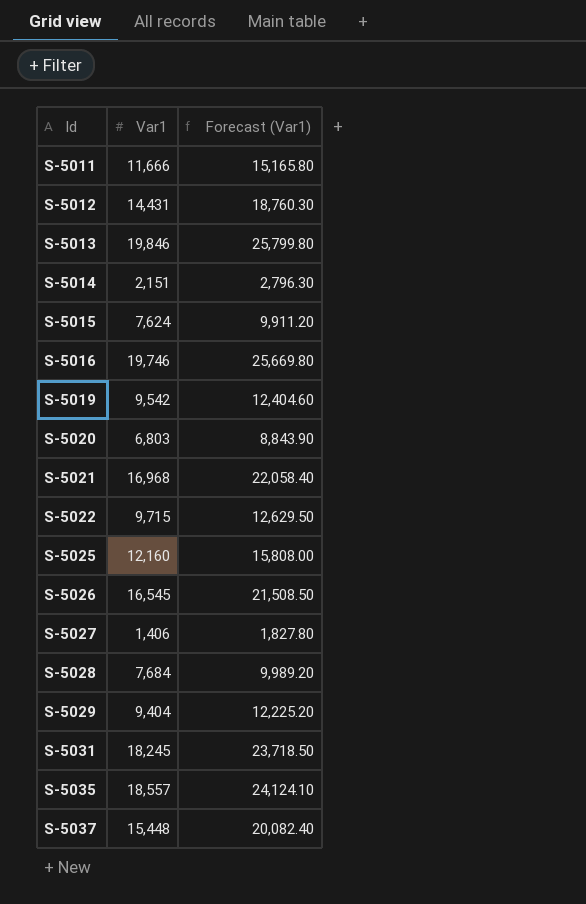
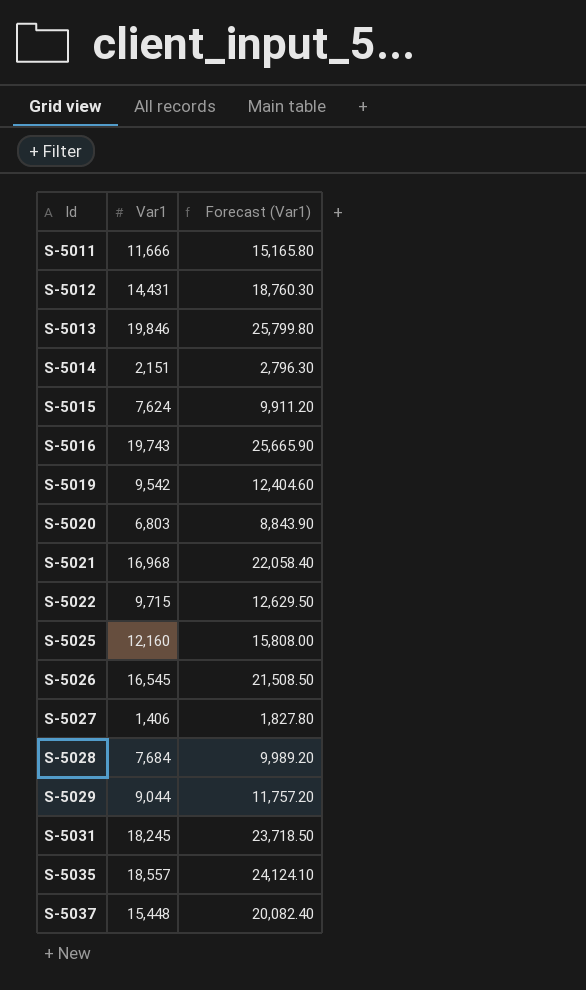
S-5016 | Var1: 19,746 -> 19,743
S-5016 | Forecast (Var1): 25,669.80 -> 25,665.90
S-5029 | Var1: 9,404 -> 9,044
S-5029 | Forecast (Var1): 12,225.20 -> 11,757.20

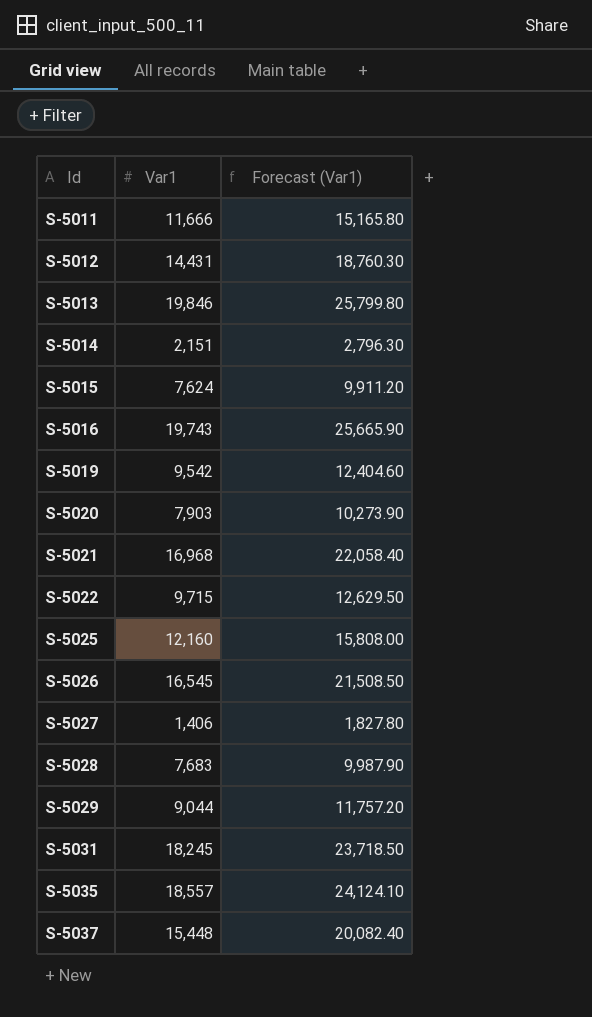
S-5020 | Var1: 6,803 -> 7,903
S-5020 | Forecast (Var1): 8,843.90 -> 10,273.90
S-5028 | Var1: 7,684 -> 7,683
S-5028 | Forecast (Var1): 9,989.20 -> 9,987.90

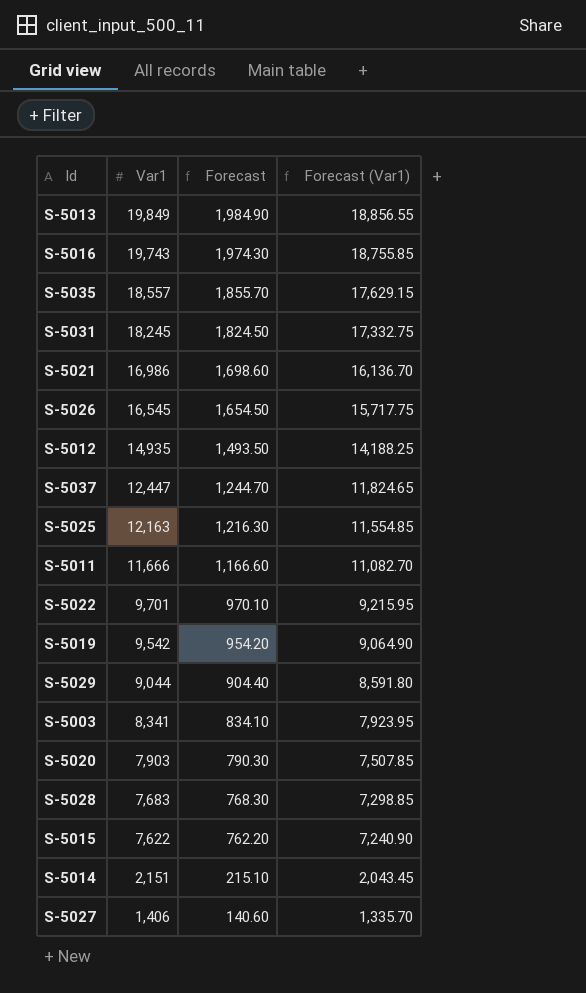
row order: Id ascending -> Var1 descending
column Forecast | formula: none -> [Var1] * 0.1
column Forecast (Var1) | formula: [Var1] * 1.3 -> [Var1] * 0.95
S-5013 | Var1: 19,846 -> 19,849
S-5021 | Var1: 16,968 -> 16,986
S-5012 | Var1: 14,431 -> 14,935
S-5037 | Var1: 15,448 -> 12,447
S-5025 | Var1: 12,160 -> 12,163
S-5022 | Var1: 9,715 -> 9,701
row S-5003: none -> 8,341 | 834.10 | 7,923.95
S-5015 | Var1: 7,624 -> 7,622

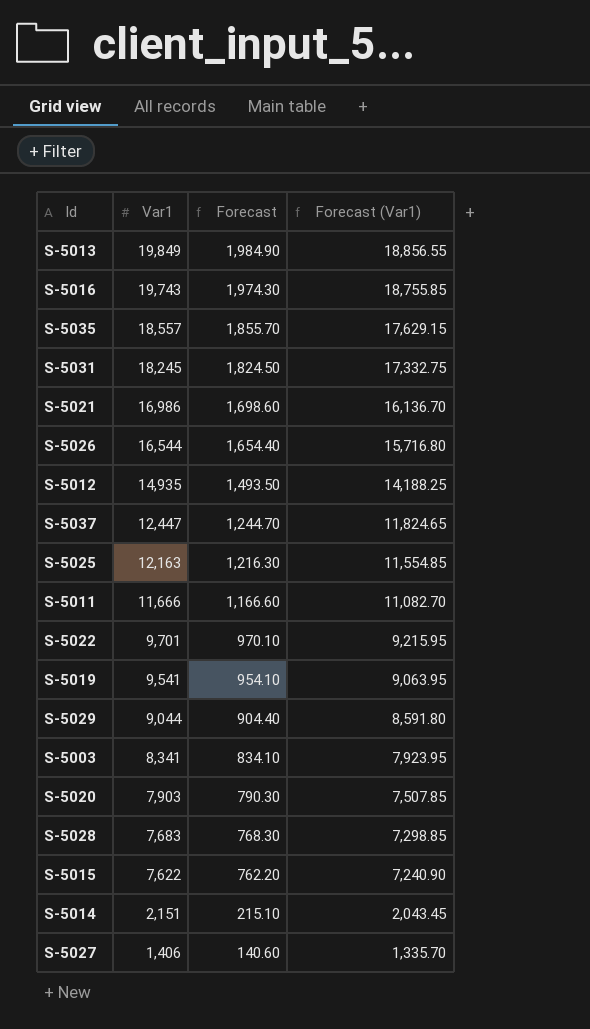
S-5026 | Var1: 16,545 -> 16,544
S-5026 | Forecast: 1,654.50 -> 1,654.40
S-5026 | Forecast (Var1): 15,717.75 -> 15,716.80
S-5019 | Var1: 9,542 -> 9,541
S-5019 | Forecast: 954.20 -> 954.10
S-5019 | Forecast (Var1): 9,064.90 -> 9,063.95

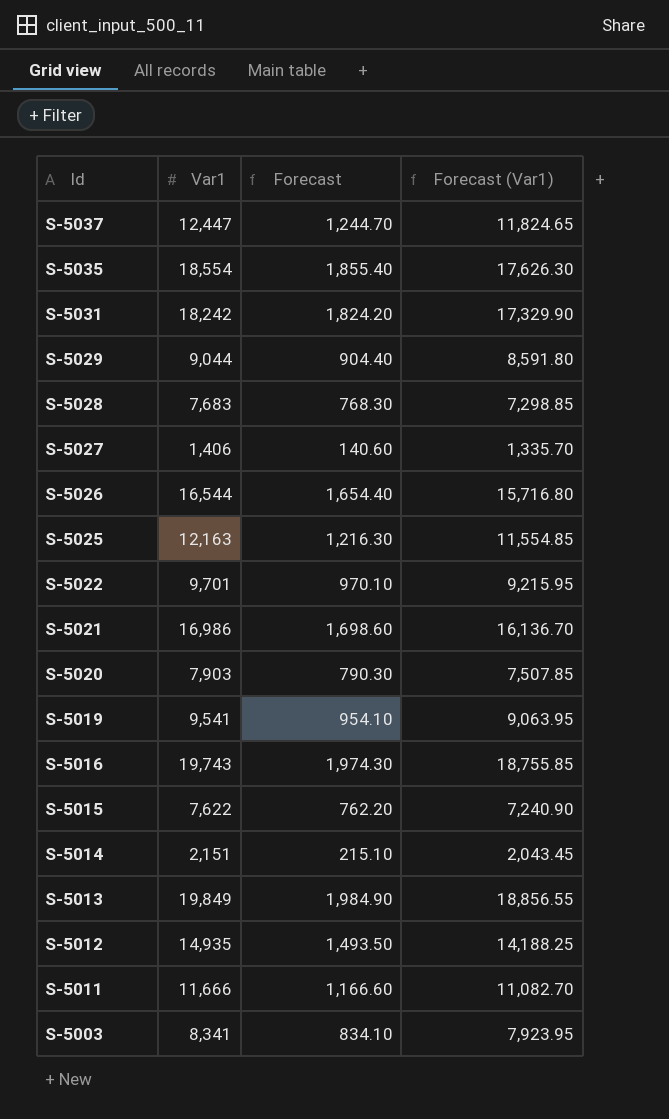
row order: Var1 descending -> Id descending
S-5035 | Var1: 18,557 -> 18,554
S-5035 | Forecast: 1,855.70 -> 1,855.40
S-5035 | Forecast (Var1): 17,629.15 -> 17,626.30
S-5031 | Var1: 18,245 -> 18,242
S-5031 | Forecast: 1,824.50 -> 1,824.20
S-5031 | Forecast (Var1): 17,332.75 -> 17,329.90

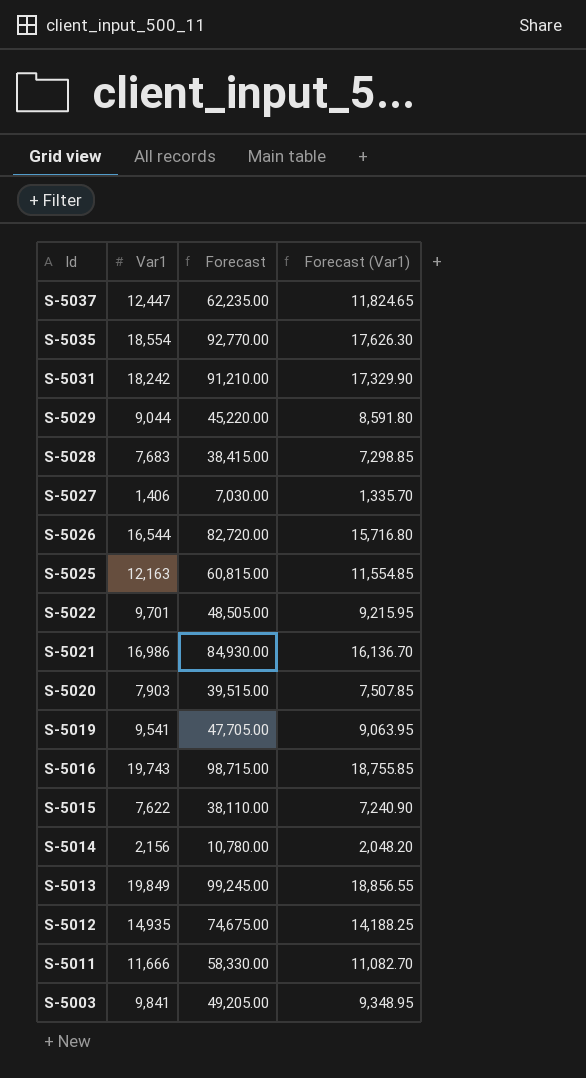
column Forecast | formula: [Var1] * 0.1 -> [Var1] * 5
S-5014 | Var1: 2,151 -> 2,156
S-5014 | Forecast (Var1): 2,043.45 -> 2,048.20
S-5003 | Var1: 8,341 -> 9,841
S-5003 | Forecast (Var1): 7,923.95 -> 9,348.95

